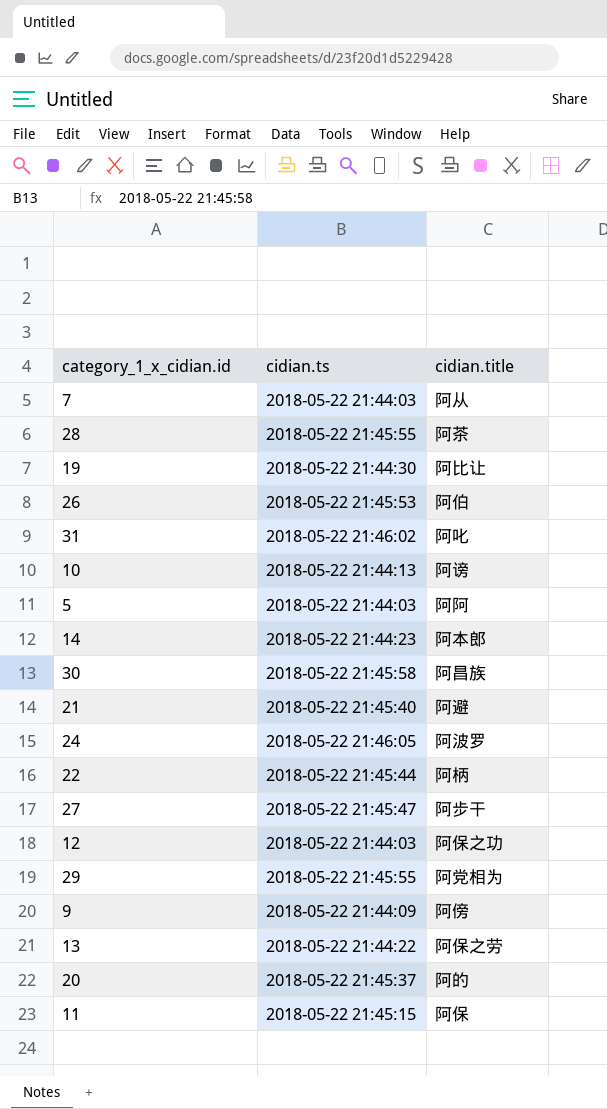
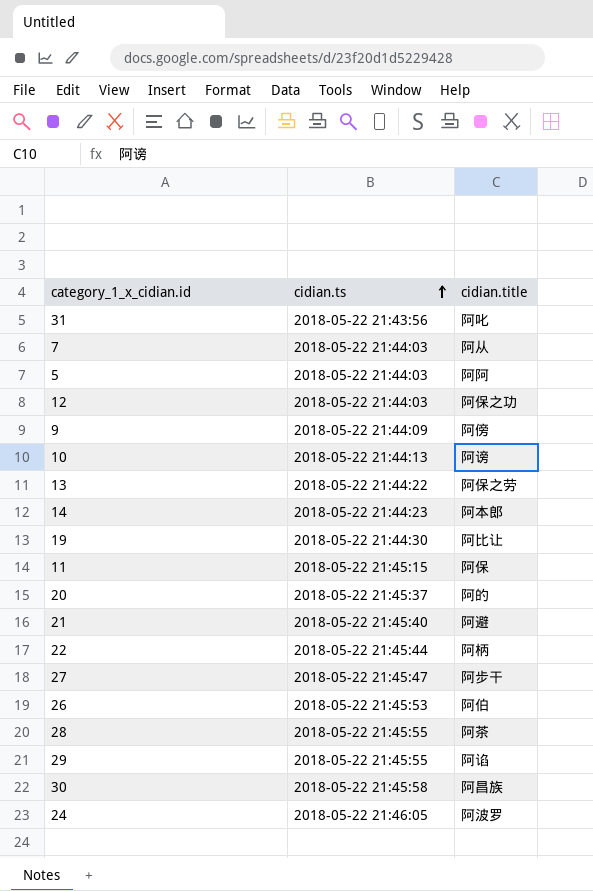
row order: none -> cidian.ts ascending
31 | cidian.ts: 2018-05-22 21:46:02 -> 2018-05-22 21:43:56
29 | cidian.title: 阿党相为 -> 阿谄

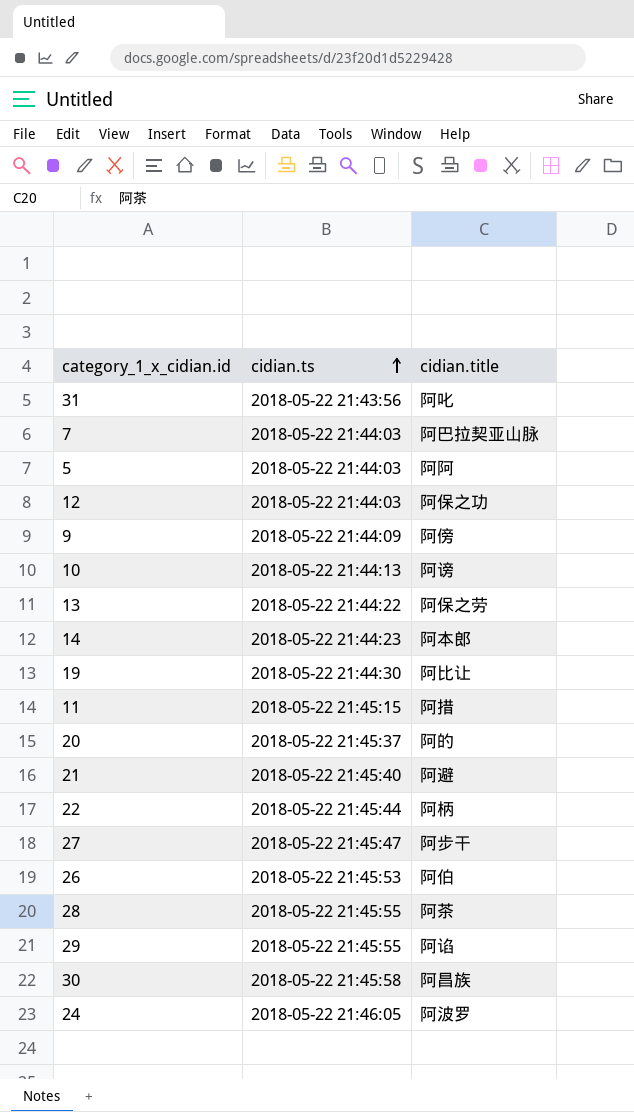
7 | cidian.title: 阿从 -> 阿巴拉契亚山脉
11 | cidian.title: 阿保 -> 阿措

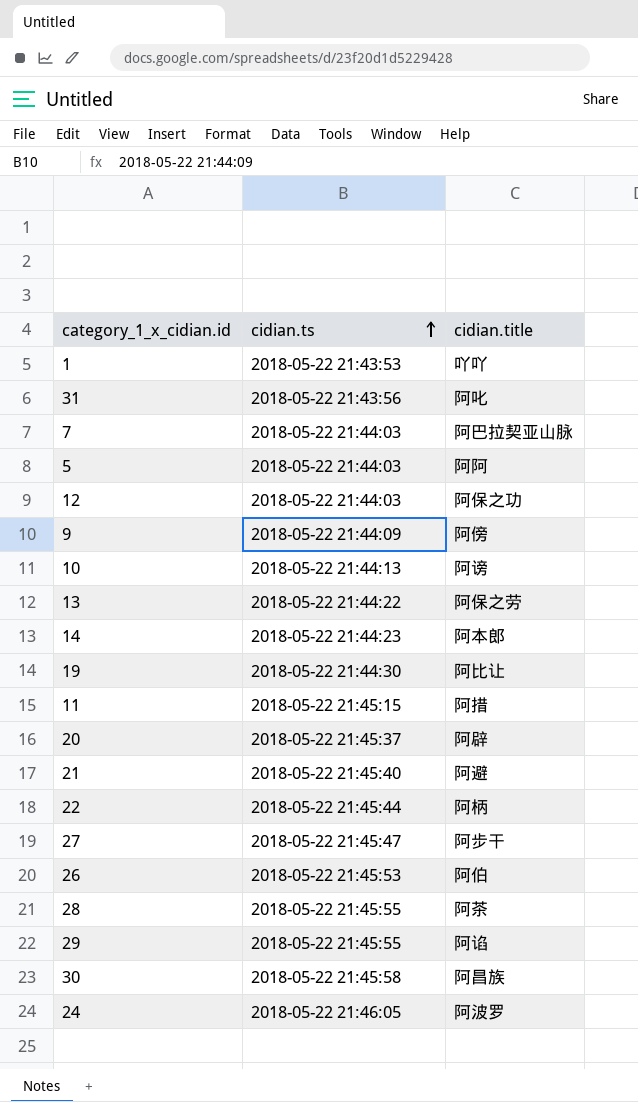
row 1: none -> 2018-05-22 21:43:53 | 吖吖
20 | cidian.title: 阿的 -> 阿辟

